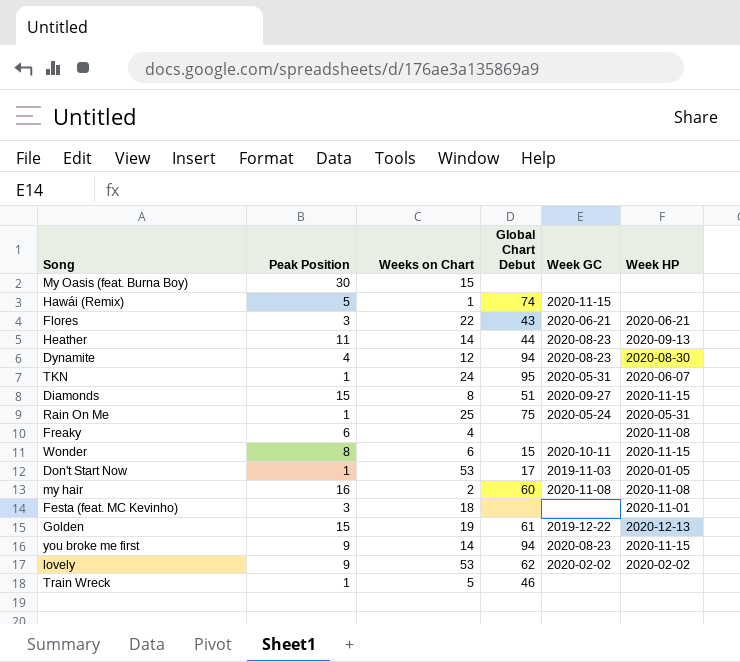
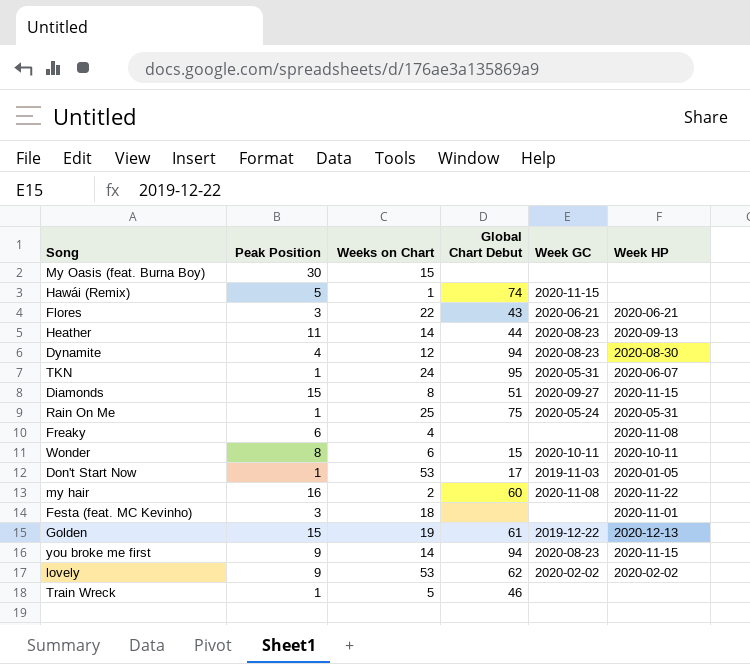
Wonder | Week HP: 2020-11-15 -> 2020-10-11
my hair | Week HP: 2020-11-08 -> 2020-11-22

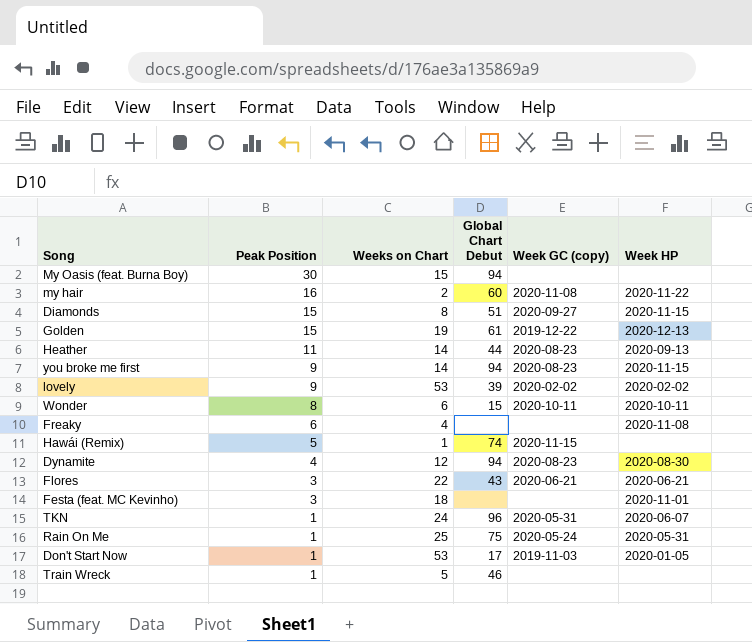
row order: none -> Peak Position descending
column name: Week GC -> Week GC (copy)
My Oasis (feat. Burna Boy) | Global Chart Debut: none -> 94
lovely | Global Chart Debut: 62 -> 39
TKN | Global Chart Debut: 95 -> 96

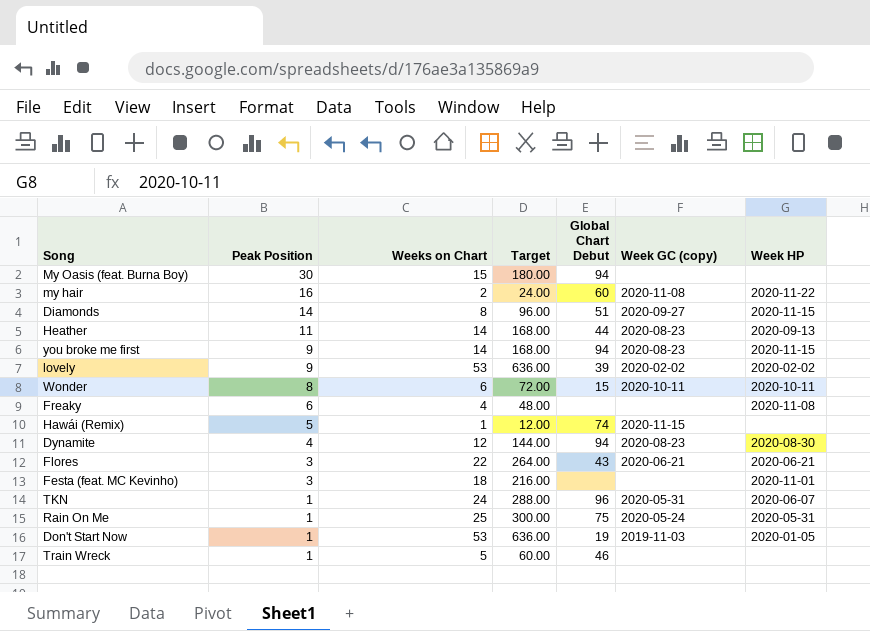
column Target | formula: none -> [Weeks on Chart] * 12
row Golden: 15 | 19 | 61 | 2019-12-22 | 2020-12-13 -> none
Diamonds | Peak Position: 15 -> 14
Don't Start Now | Global Chart Debut: 17 -> 19

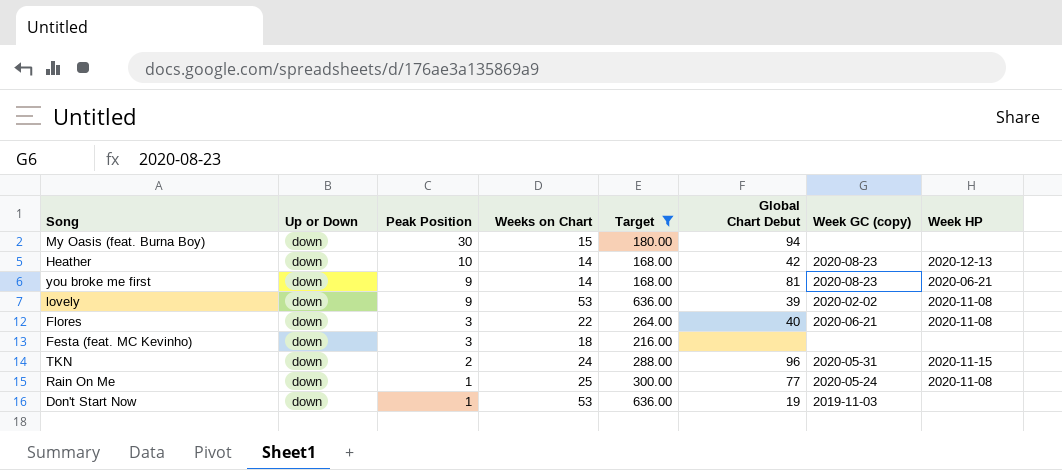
filter: none -> Target >= 168.00
column Up or Down | position: none -> 2
Heather | Peak Position: 11 -> 10
Heather | Global Chart Debut: 44 -> 42
Heather | Week HP: 2020-09-13 -> 2020-12-13
you broke me first | Global Chart Debut: 94 -> 81
you broke me first | Week HP: 2020-11-15 -> 2020-06-21
lovely | Week HP: 2020-02-02 -> 2020-11-08
Flores | Global Chart Debut: 43 -> 40
Flores | Week HP: 2020-06-21 -> 2020-11-08
Festa (feat. MC Kevinho) | Week HP: 2020-11-01 -> none
TKN | Peak Position: 1 -> 2
TKN | Week HP: 2020-06-07 -> 2020-11-15
Rain On Me | Global Chart Debut: 75 -> 77
Rain On Me | Week HP: 2020-05-31 -> 2020-11-08
Don't Start Now | Week HP: 2020-01-05 -> none

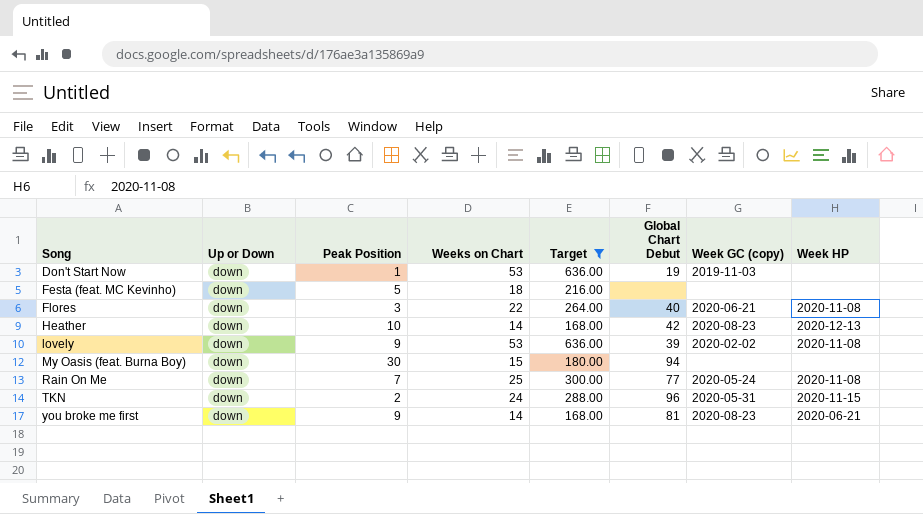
row order: Peak Position descending -> Song ascending
Festa (feat. MC Kevinho) | Peak Position: 3 -> 5
Rain On Me | Peak Position: 1 -> 7

